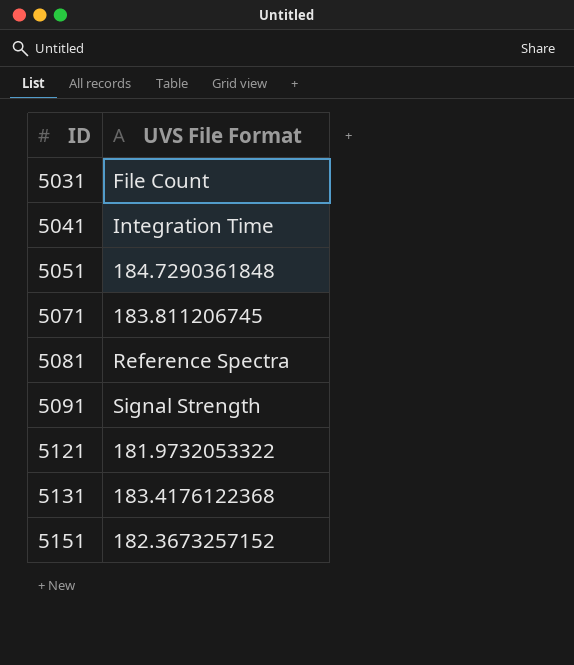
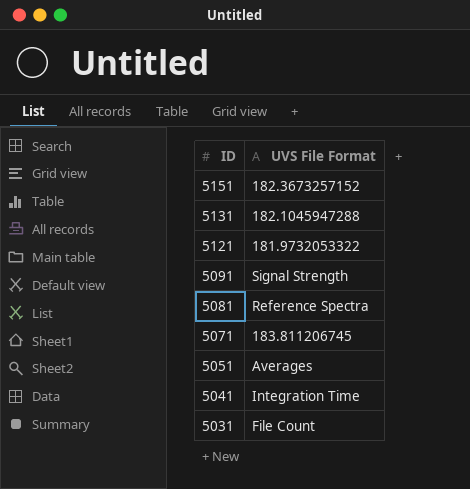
row order: ID ascending -> ID descending
5131 | UVS File Format: 183.4176122368 -> 182.1045947288
5051 | UVS File Format: 184.7290361848 -> Averages

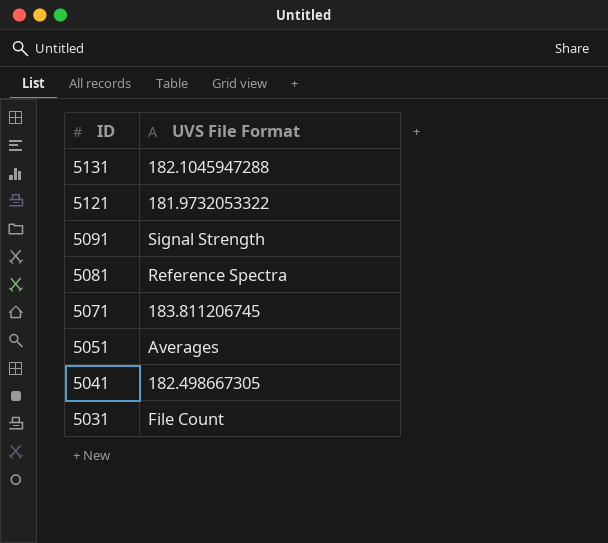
row 5151: 182.3673257152 -> none
5041 | UVS File Format: Integration Time -> 182.498667305

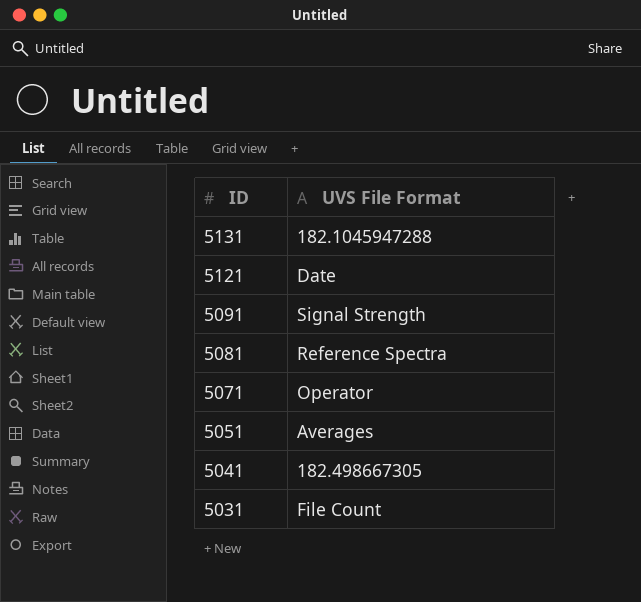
5121 | UVS File Format: 181.9732053322 -> Date
5071 | UVS File Format: 183.811206745 -> Operator

